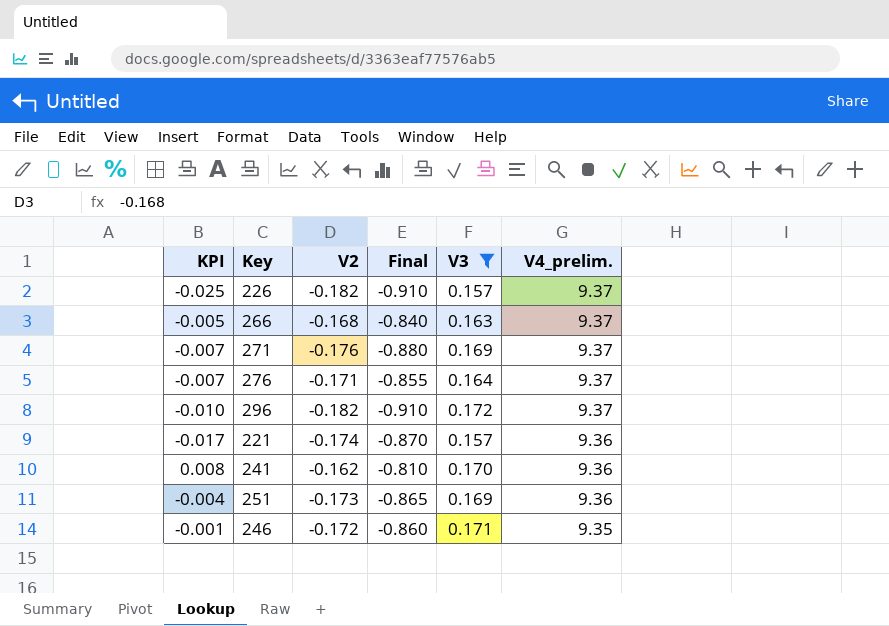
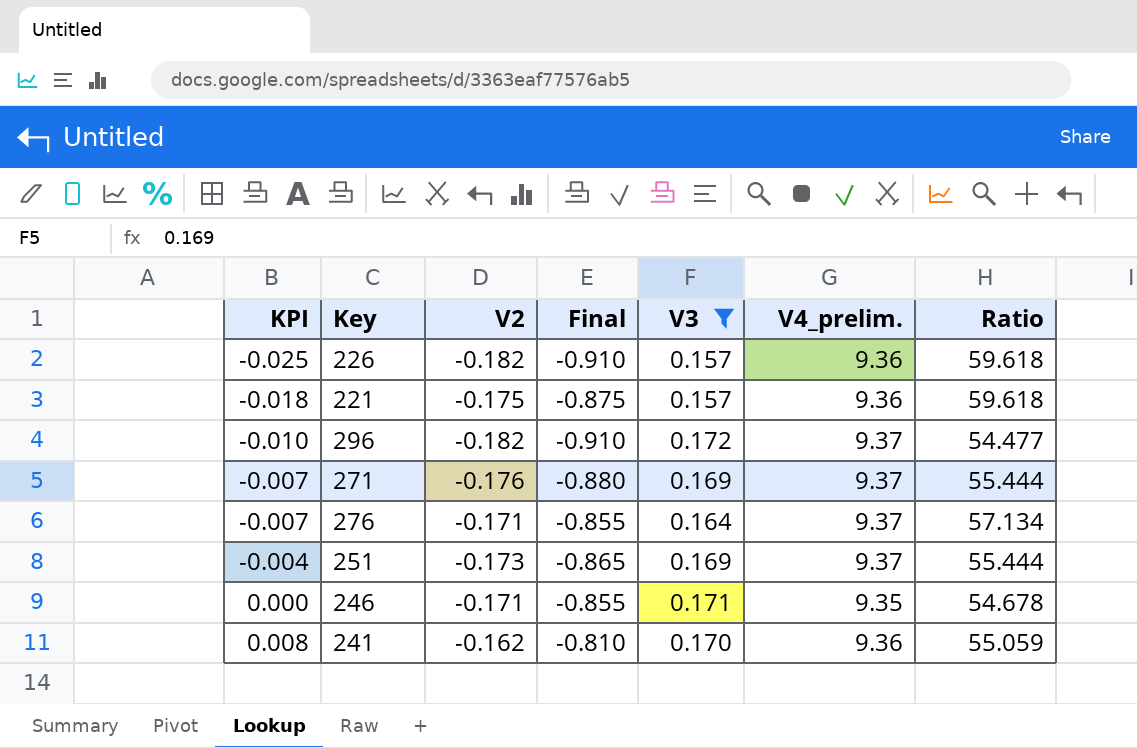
row order: V4_prelim. descending -> KPI ascending
column Ratio | formula: none -> [V4_prelim.] / [V3]
row 266: -0.005 | -0.168 | -0.840 | 0.163 | 9.37 -> none
226 | V4_prelim.: 9.37 -> 9.36
221 | KPI: -0.017 -> -0.018
221 | V2: -0.174 -> -0.175
221 | Final: -0.870 -> -0.875
251 | V4_prelim.: 9.36 -> 9.37
246 | KPI: -0.001 -> 0.000
246 | V2: -0.172 -> -0.171
246 | Final: -0.860 -> -0.855

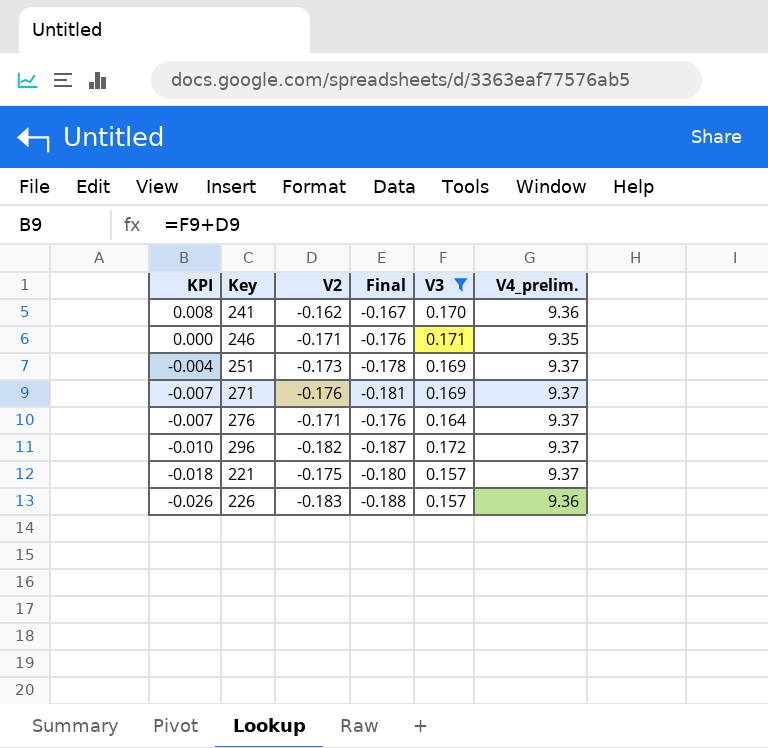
row order: KPI ascending -> KPI descending
column Ratio | formula: [V4_prelim.] / [V3] -> none
column Final | formula: [V2] * 5 -> [V2] * 1.03
221 | V4_prelim.: 9.36 -> 9.37
226 | KPI: -0.025 -> -0.026
226 | V2: -0.182 -> -0.183

